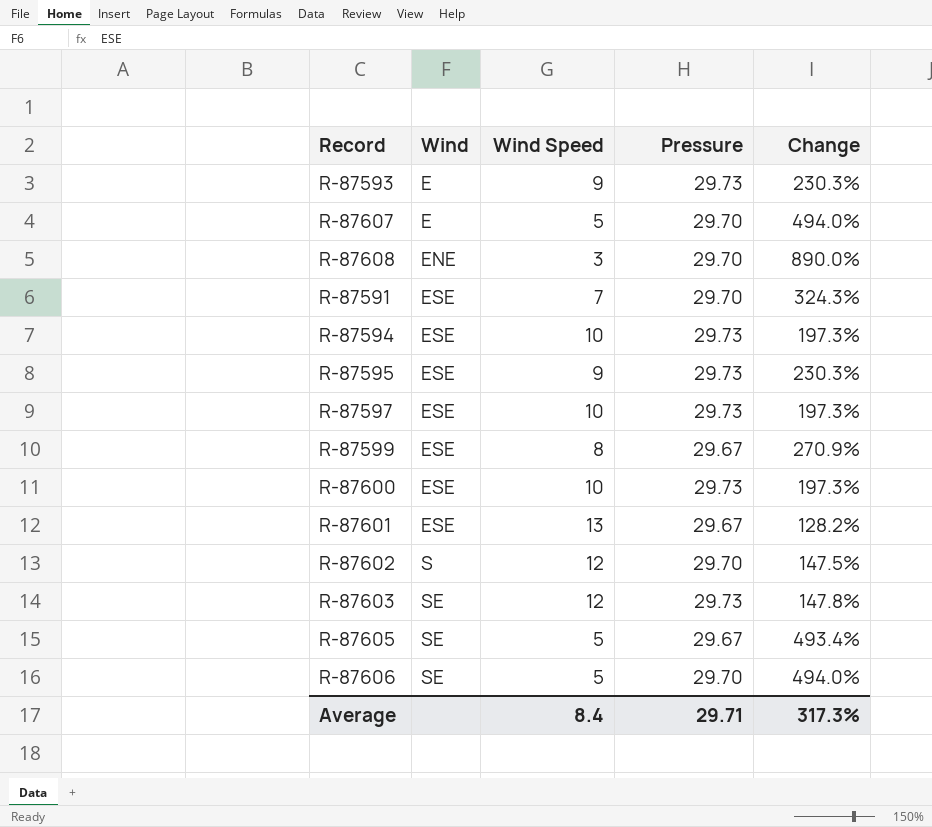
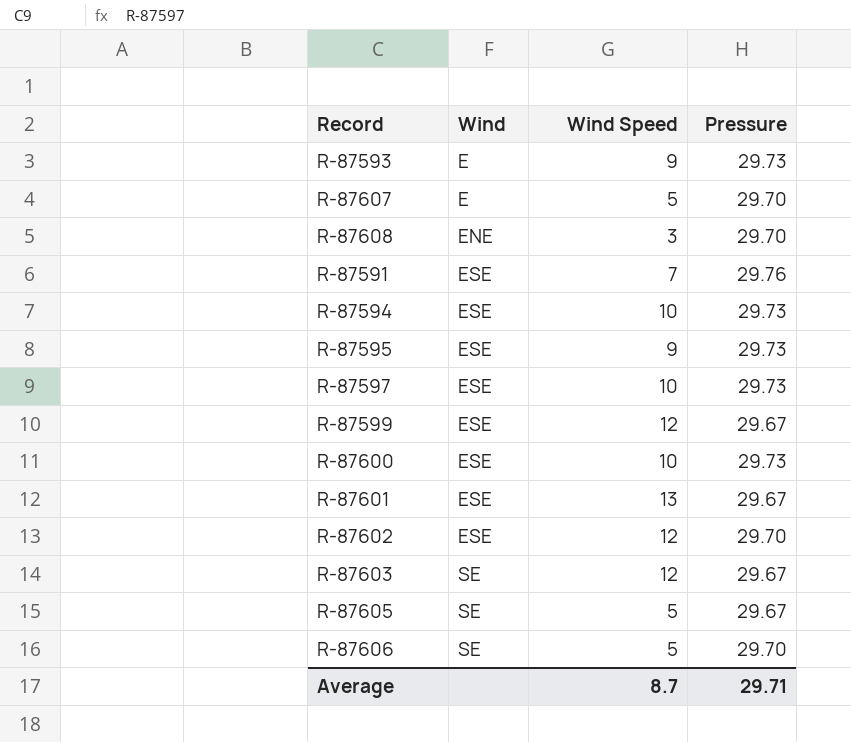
column Change | formula: ([Pressure] - [Wind Speed]) / [Wind Speed] -> none
R-87591 | Pressure: 29.70 -> 29.76
R-87599 | Wind Speed: 8 -> 12
R-87602 | Wind: S -> ESE
R-87603 | Pressure: 29.73 -> 29.67
Average | Wind Speed: 8.4 -> 8.7

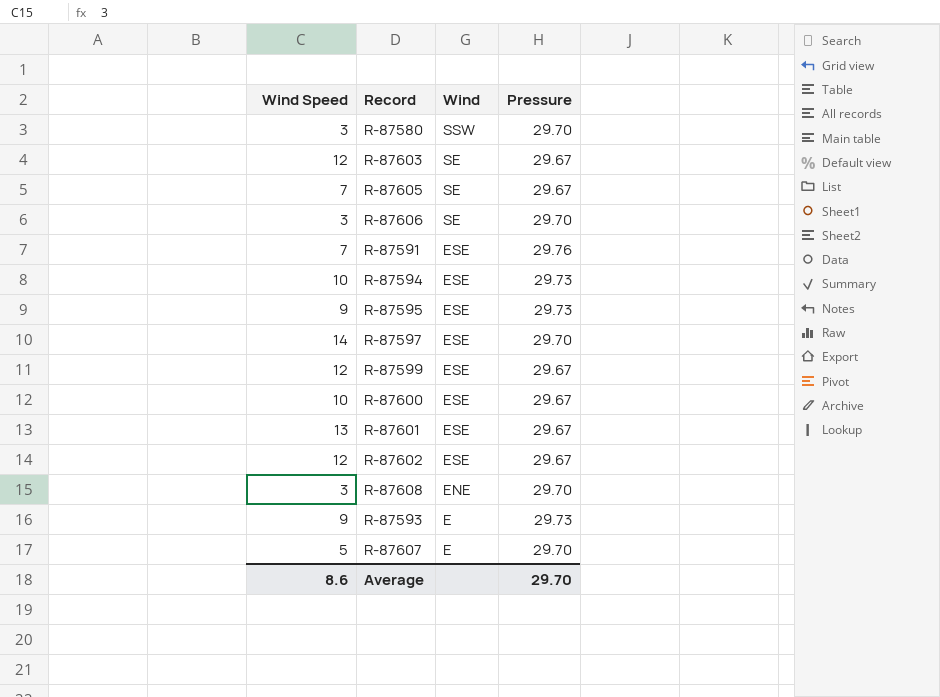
row order: Wind ascending -> Wind descending
column Wind Speed | position: 3 -> 1
row R-87580: none -> 3 | SSW | 29.70
R-87605 | Wind Speed: 5 -> 7
R-87606 | Wind Speed: 5 -> 3
R-87597 | Wind Speed: 10 -> 14
R-87597 | Pressure: 29.73 -> 29.70
R-87600 | Pressure: 29.73 -> 29.67
R-87602 | Pressure: 29.70 -> 29.67
Average | Wind Speed: 8.7 -> 8.6
Average | Pressure: 29.71 -> 29.70

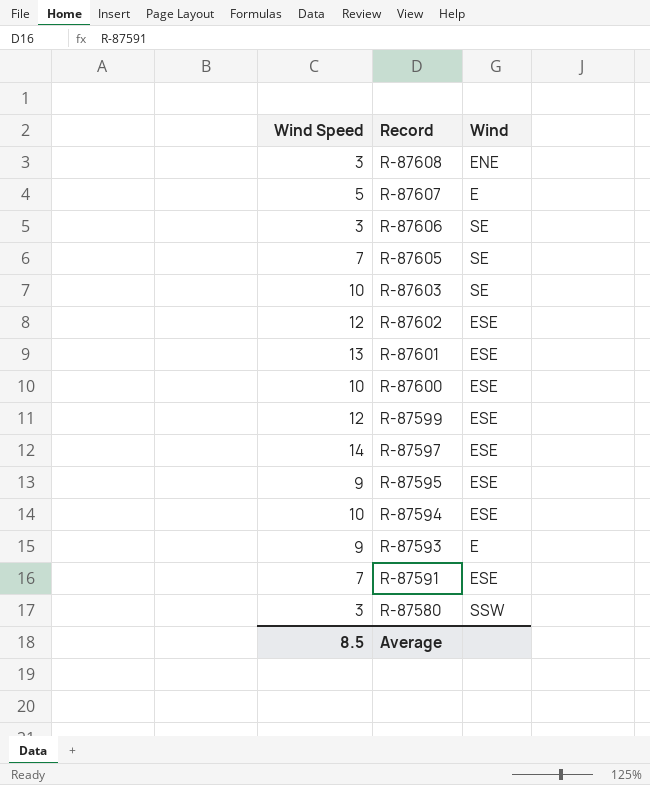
row order: Wind descending -> Record descending
column Pressure | position: 4 -> none
R-87603 | Wind Speed: 12 -> 10
Average | Wind Speed: 8.6 -> 8.5

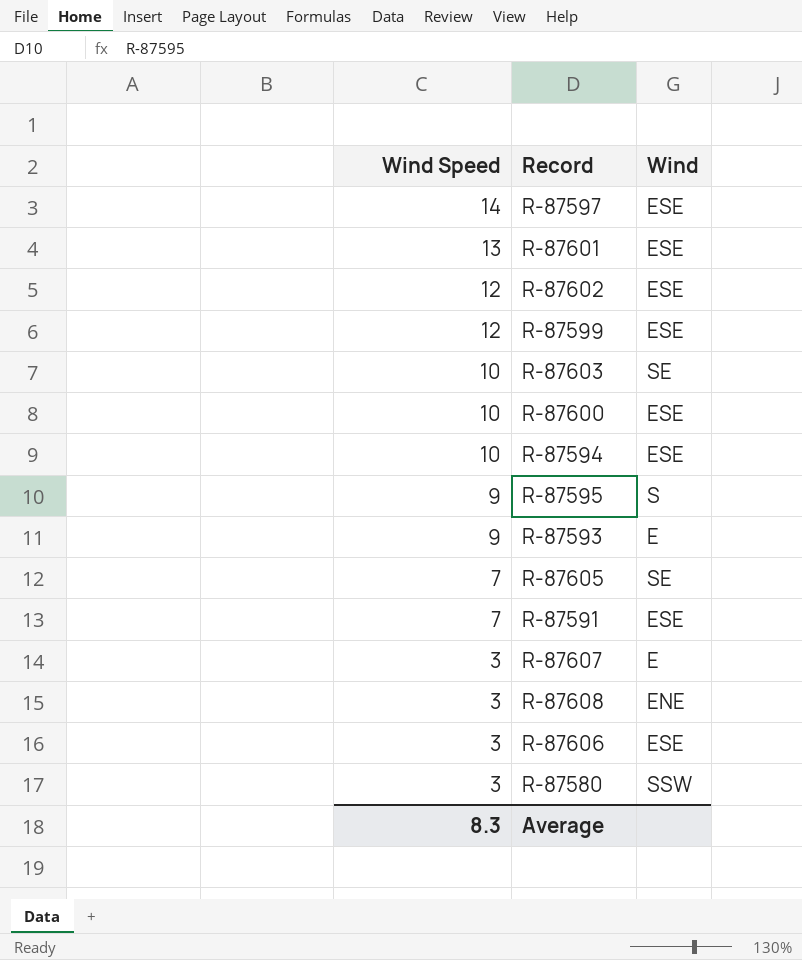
row order: Record descending -> Wind Speed descending
R-87595 | Wind: ESE -> S
R-87607 | Wind Speed: 5 -> 3
R-87606 | Wind: SE -> ESE
Average | Wind Speed: 8.5 -> 8.3

